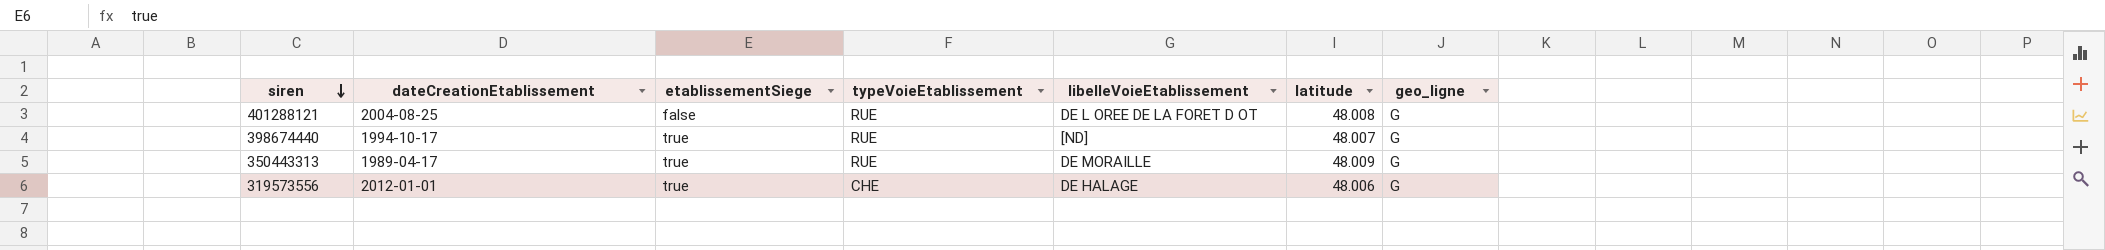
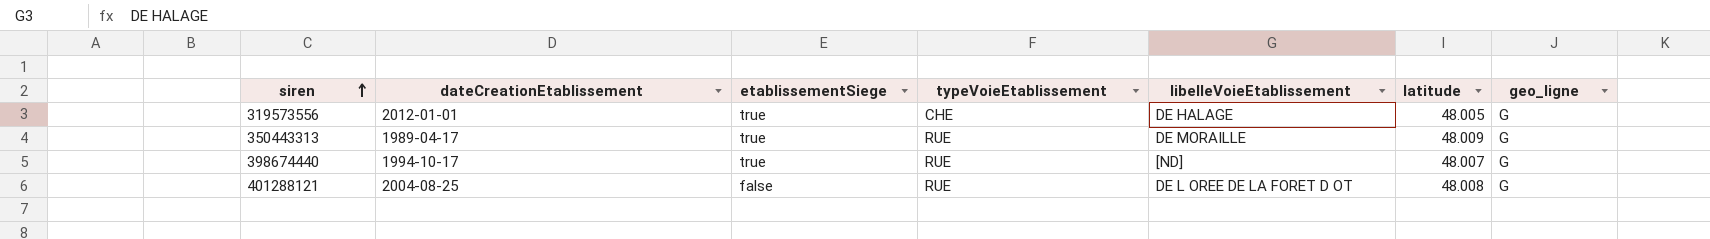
row order: siren descending -> siren ascending
319573556 | latitude: 48.006 -> 48.005

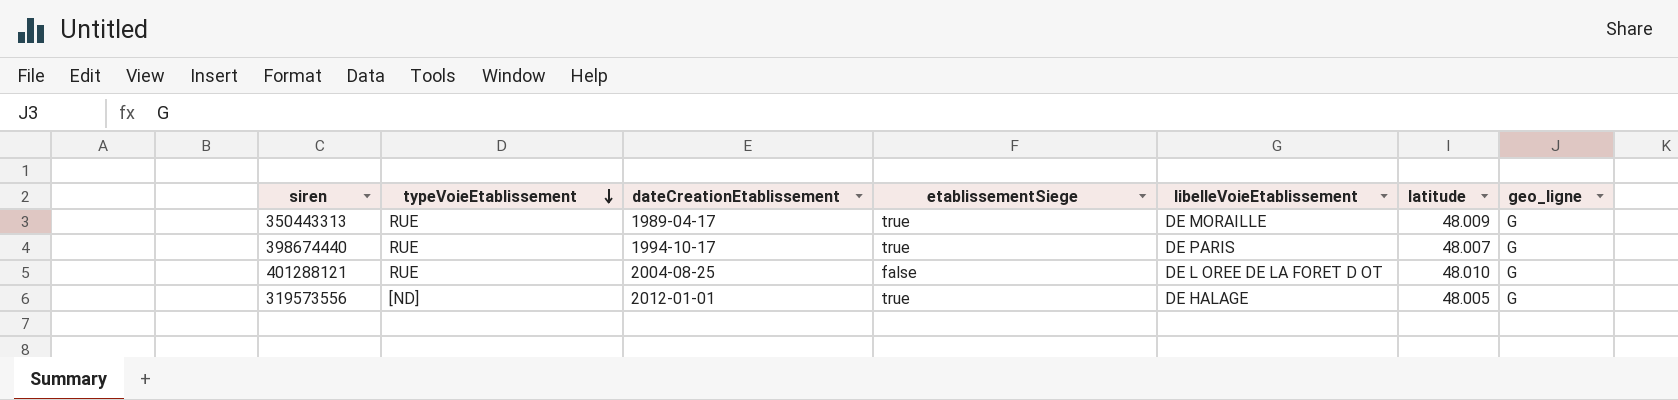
row order: siren ascending -> typeVoieEtablissement descending
column typeVoieEtablissement | position: 4 -> 2
398674440 | libelleVoieEtablissement: [ND] -> DE PARIS
401288121 | latitude: 48.008 -> 48.010
319573556 | typeVoieEtablissement: CHE -> [ND]

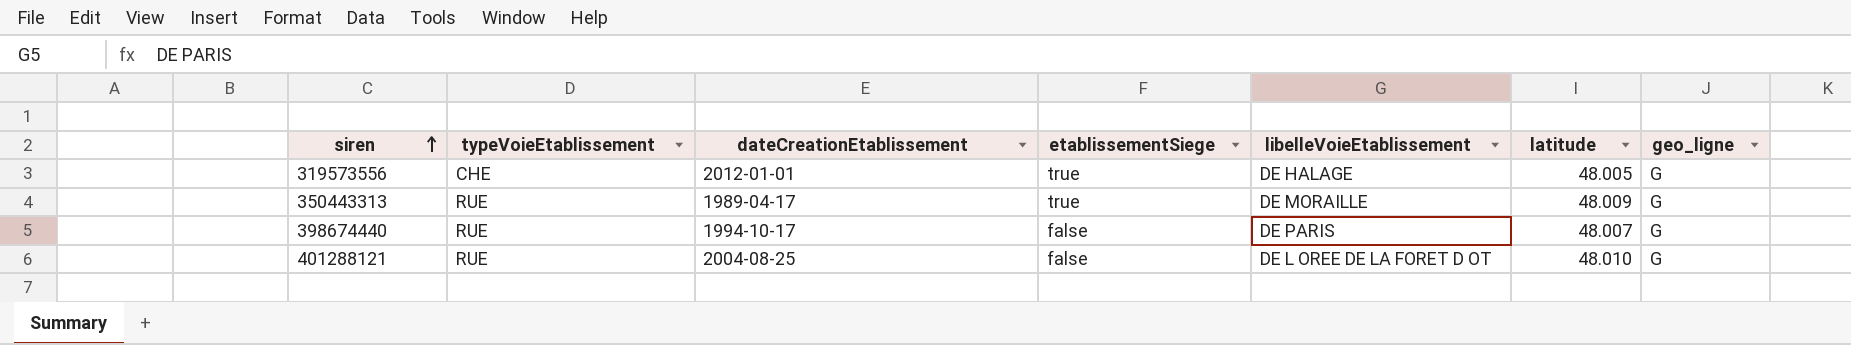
row order: typeVoieEtablissement descending -> siren ascending
319573556 | typeVoieEtablissement: [ND] -> CHE
398674440 | etablissementSiege: true -> false

